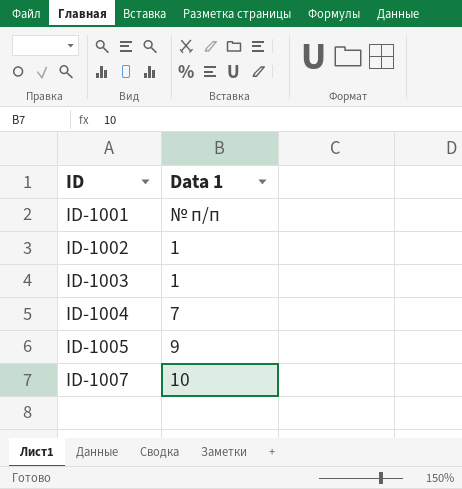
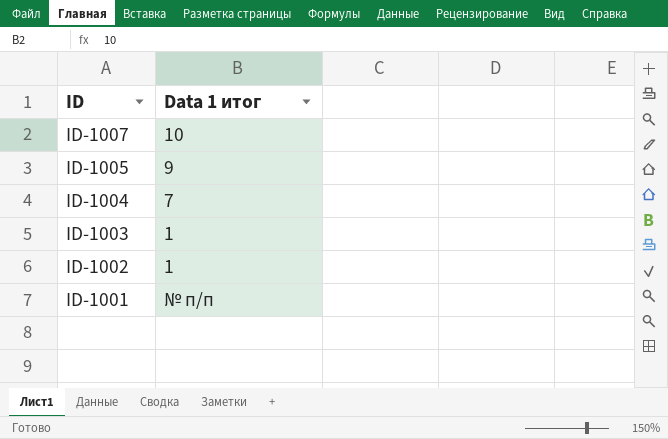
row order: ID ascending -> ID descending
column name: Data 1 -> Data 1 итог

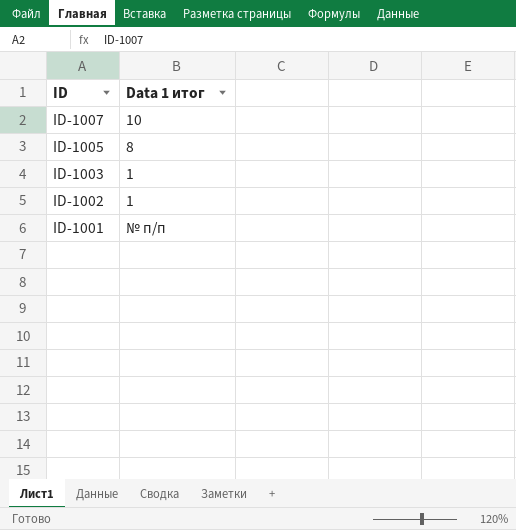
row ID-1004: 7 -> none
ID-1005 | Data 1 итог: 9 -> 8

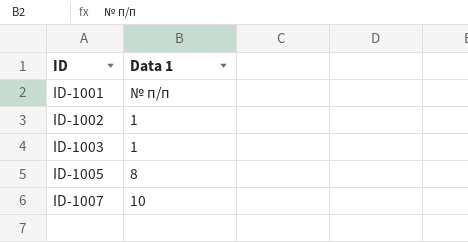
row order: ID descending -> ID ascending
column name: Data 1 итог -> Data 1

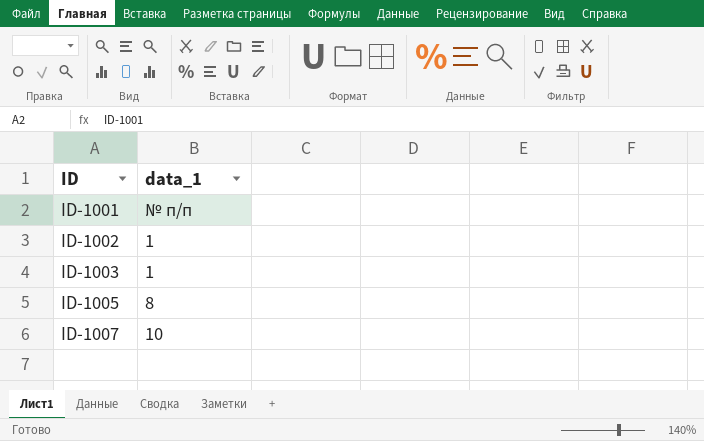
column name: Data 1 -> data_1

